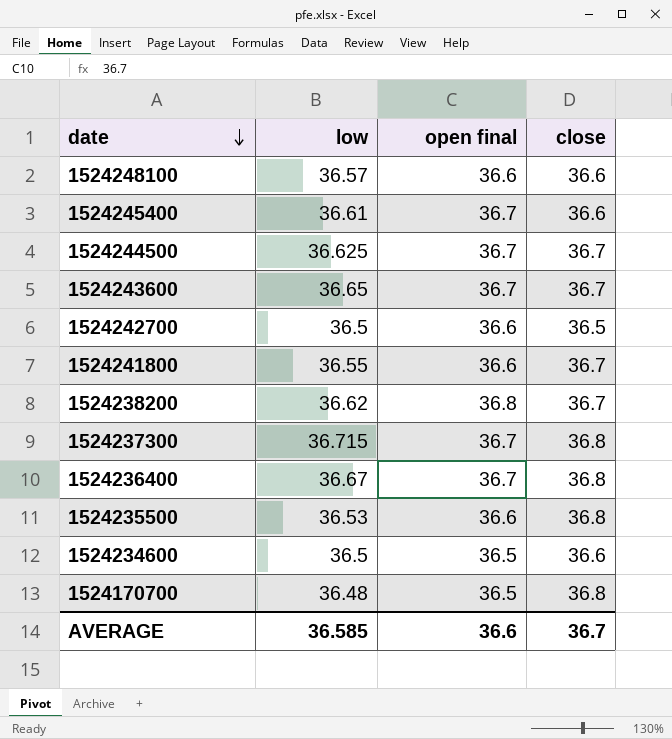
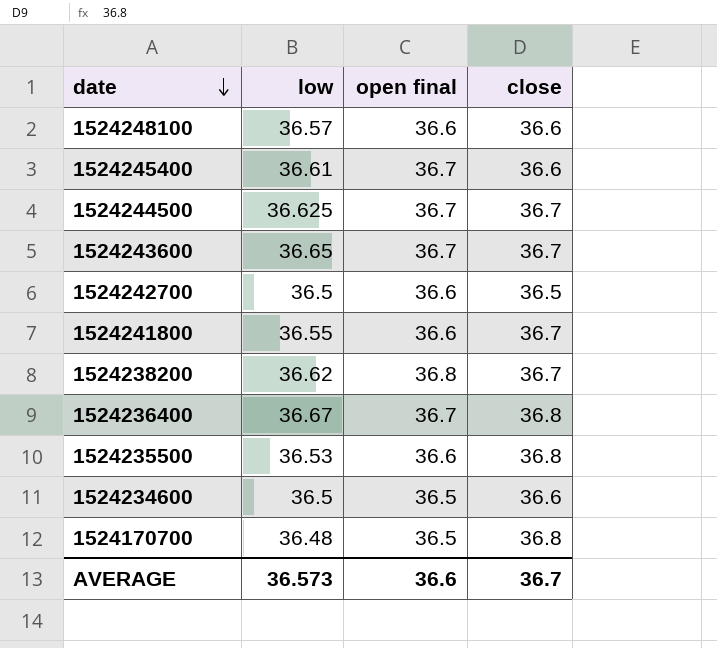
row 1524237300: 36.715 | 36.7 | 36.8 -> none
AVERAGE | low: 36.585 -> 36.573

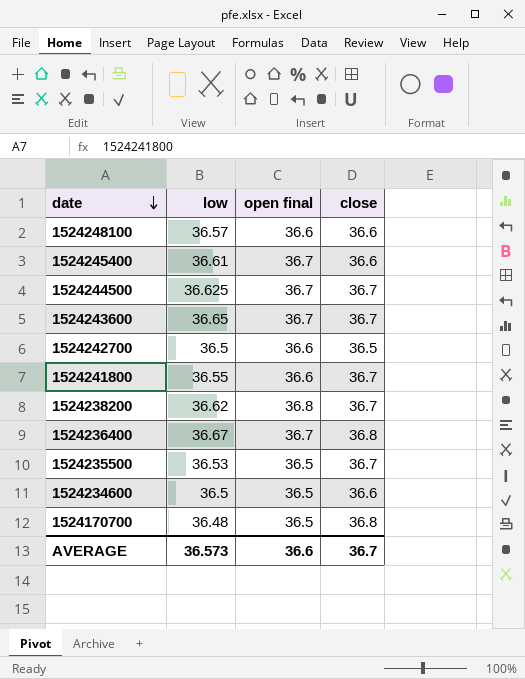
1524235500 | open final: 36.6 -> 36.5
1524235500 | close: 36.8 -> 36.7

